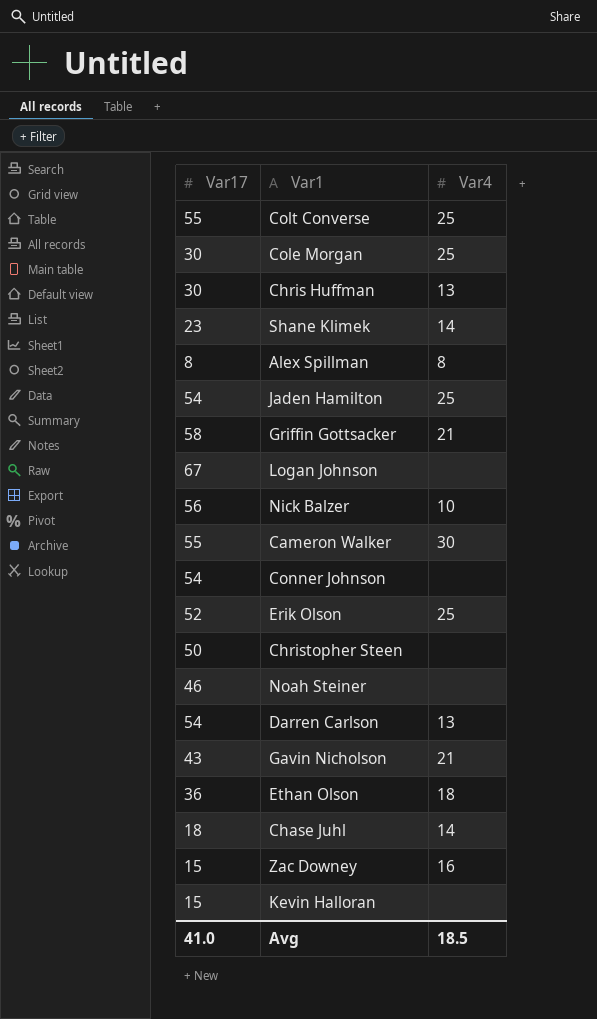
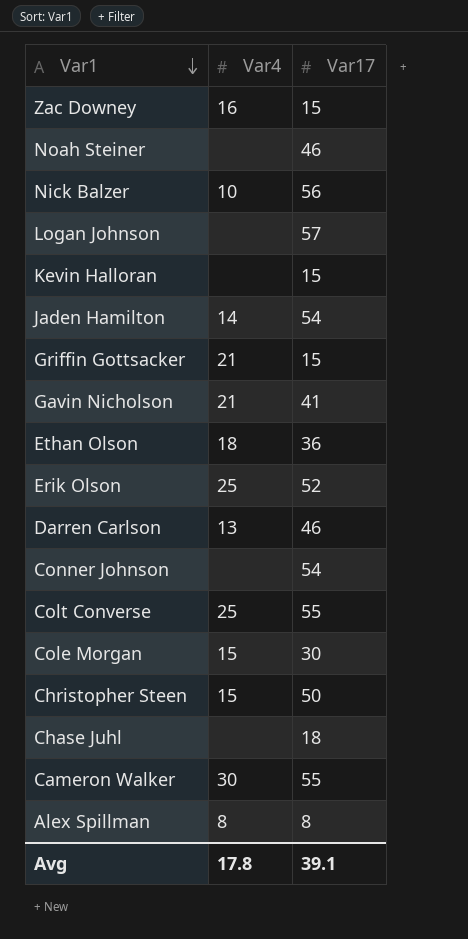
row order: none -> Var1 descending
column Var17 | position: 1 -> 3
row Chris Huffman: 30 | 13 -> none
row Shane Klimek: 23 | 14 -> none
Logan Johnson | Var17: 67 -> 57
Jaden Hamilton | Var4: 25 -> 14
Griffin Gottsacker | Var17: 58 -> 15
Gavin Nicholson | Var17: 43 -> 41
Darren Carlson | Var17: 54 -> 46
Cole Morgan | Var4: 25 -> 15
Christopher Steen | Var4: none -> 15
Chase Juhl | Var4: 14 -> none
Avg | Var4: 18.5 -> 17.8
Avg | Var17: 41.0 -> 39.1

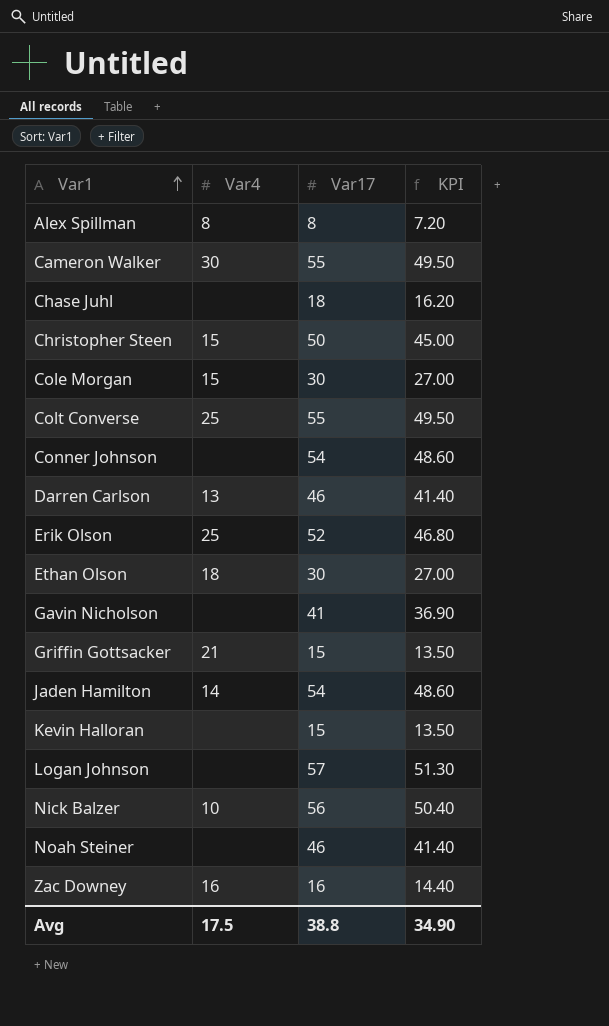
row order: Var1 descending -> Var1 ascending
column KPI | formula: none -> [Var17] * 0.9
Ethan Olson | Var17: 36 -> 30
Gavin Nicholson | Var4: 21 -> none
Zac Downey | Var17: 15 -> 16
Avg | Var4: 17.8 -> 17.5
Avg | Var17: 39.1 -> 38.8

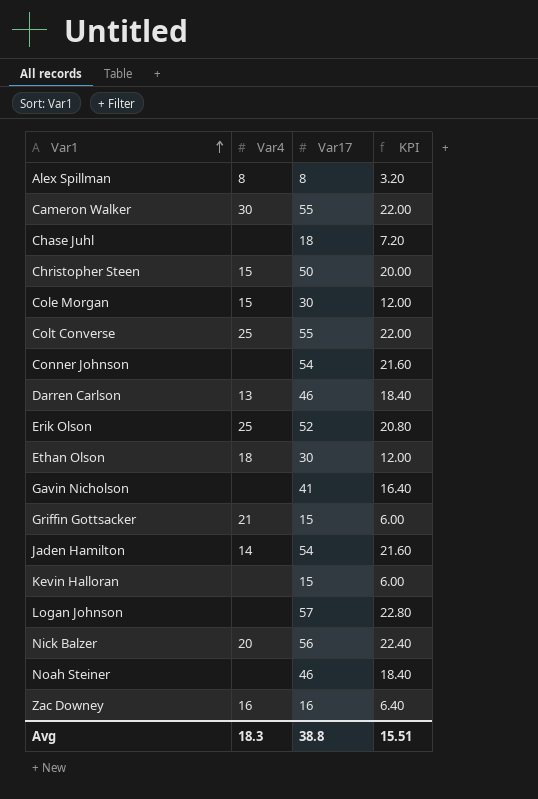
column KPI | formula: [Var17] * 0.9 -> [Var17] * 0.4
Nick Balzer | Var4: 10 -> 20
Avg | Var4: 17.5 -> 18.3
Avg | KPI: 34.90 -> 15.51

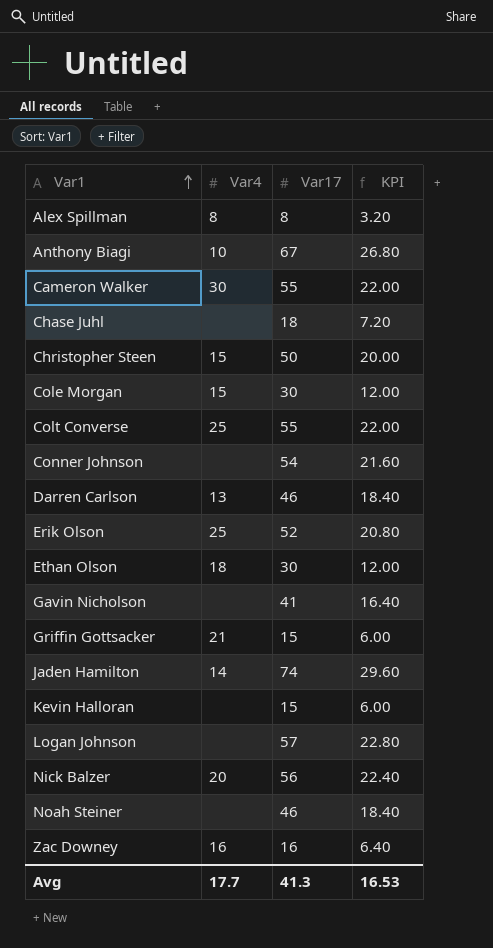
row Anthony Biagi: none -> 10 | 67 | 26.80
Jaden Hamilton | Var17: 54 -> 74
Jaden Hamilton | KPI: 21.60 -> 29.60
Avg | Var4: 18.3 -> 17.7
Avg | Var17: 38.8 -> 41.3
Avg | KPI: 15.51 -> 16.53

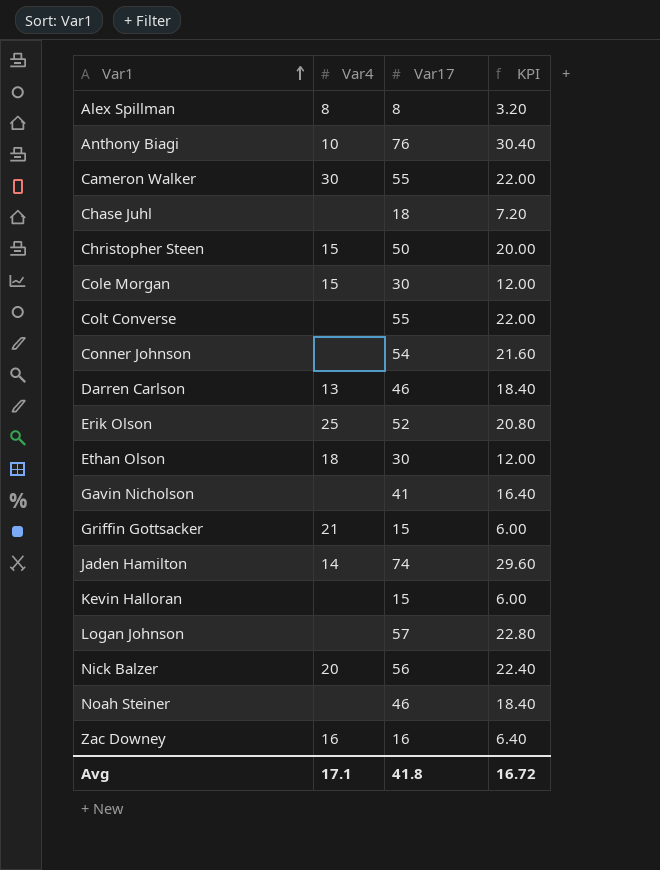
Anthony Biagi | Var17: 67 -> 76
Anthony Biagi | KPI: 26.80 -> 30.40
Colt Converse | Var4: 25 -> none
Avg | Var4: 17.7 -> 17.1
Avg | Var17: 41.3 -> 41.8
Avg | KPI: 16.53 -> 16.72

